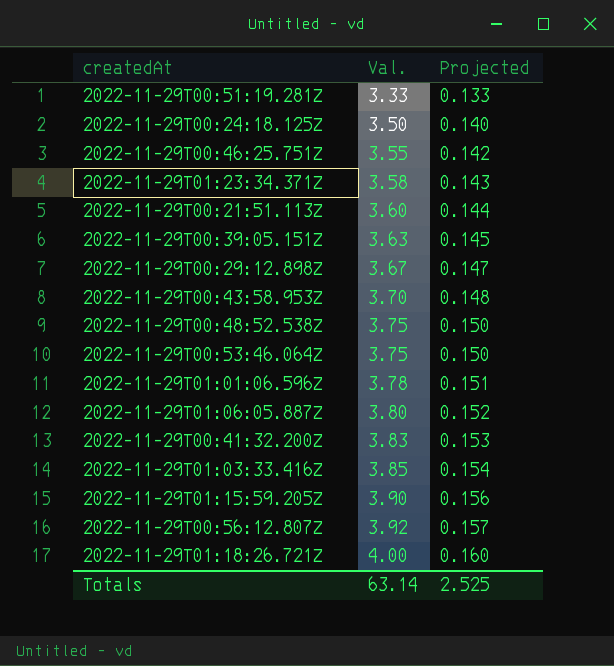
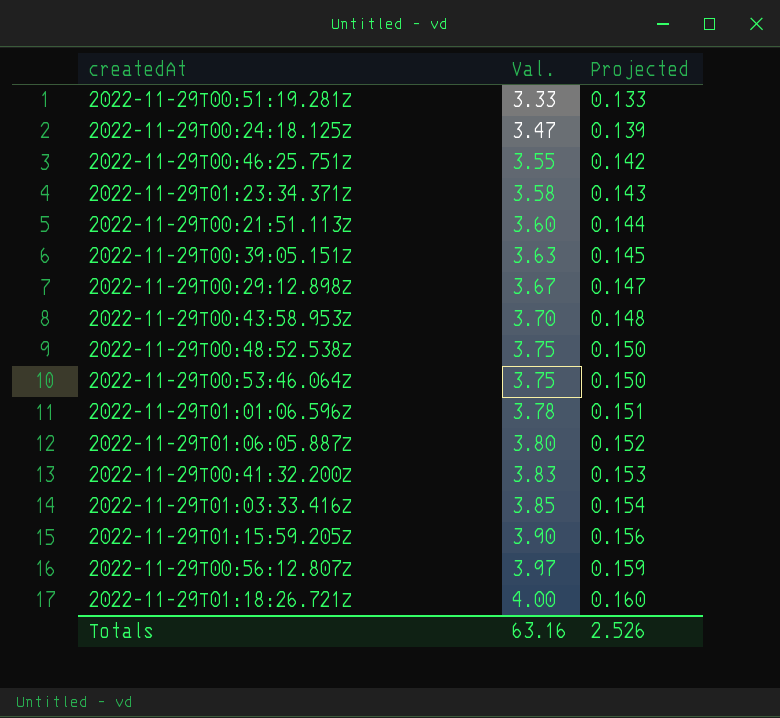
2022-11-29T00:24:18.125Z | Val.: 3.50 -> 3.47
2022-11-29T00:24:18.125Z | Projected: 0.140 -> 0.139
2022-11-29T00:56:12.807Z | Val.: 3.92 -> 3.97
2022-11-29T00:56:12.807Z | Projected: 0.157 -> 0.159
Totals | Val.: 63.14 -> 63.16
Totals | Projected: 2.525 -> 2.526

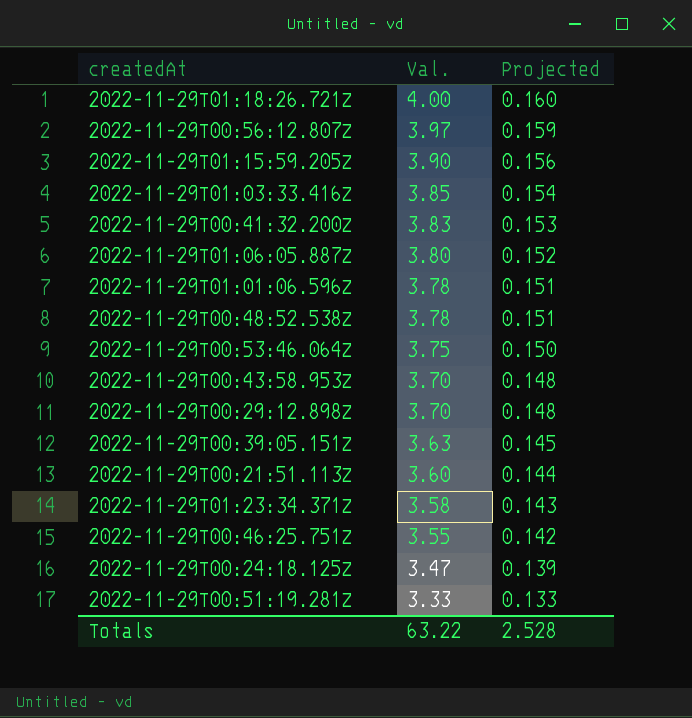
row order: Val. ascending -> Val. descending
2022-11-29T00:48:52.538Z | Val.: 3.75 -> 3.78
2022-11-29T00:48:52.538Z | Projected: 0.150 -> 0.151
2022-11-29T00:29:12.898Z | Val.: 3.67 -> 3.70
2022-11-29T00:29:12.898Z | Projected: 0.147 -> 0.148
Totals | Val.: 63.16 -> 63.22
Totals | Projected: 2.526 -> 2.528

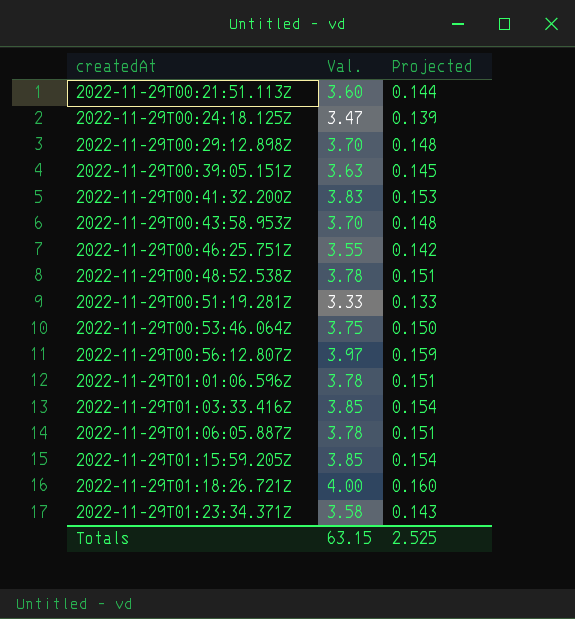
row order: Val. descending -> createdAt ascending
2022-11-29T01:06:05.887Z | Val.: 3.80 -> 3.78
2022-11-29T01:06:05.887Z | Projected: 0.152 -> 0.151
2022-11-29T01:15:59.205Z | Val.: 3.90 -> 3.85
2022-11-29T01:15:59.205Z | Projected: 0.156 -> 0.154
Totals | Val.: 63.22 -> 63.15
Totals | Projected: 2.528 -> 2.525

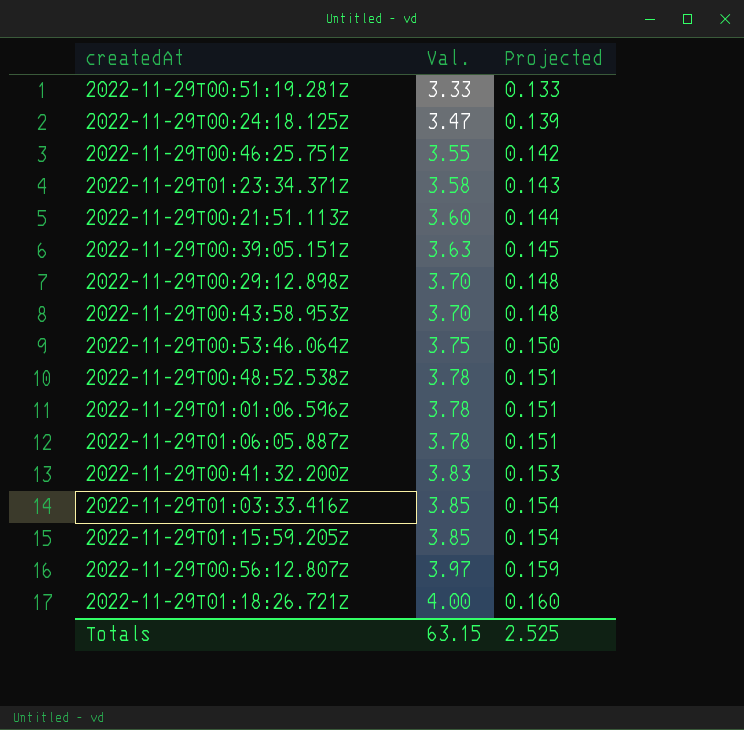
row order: createdAt ascending -> Val. ascending

